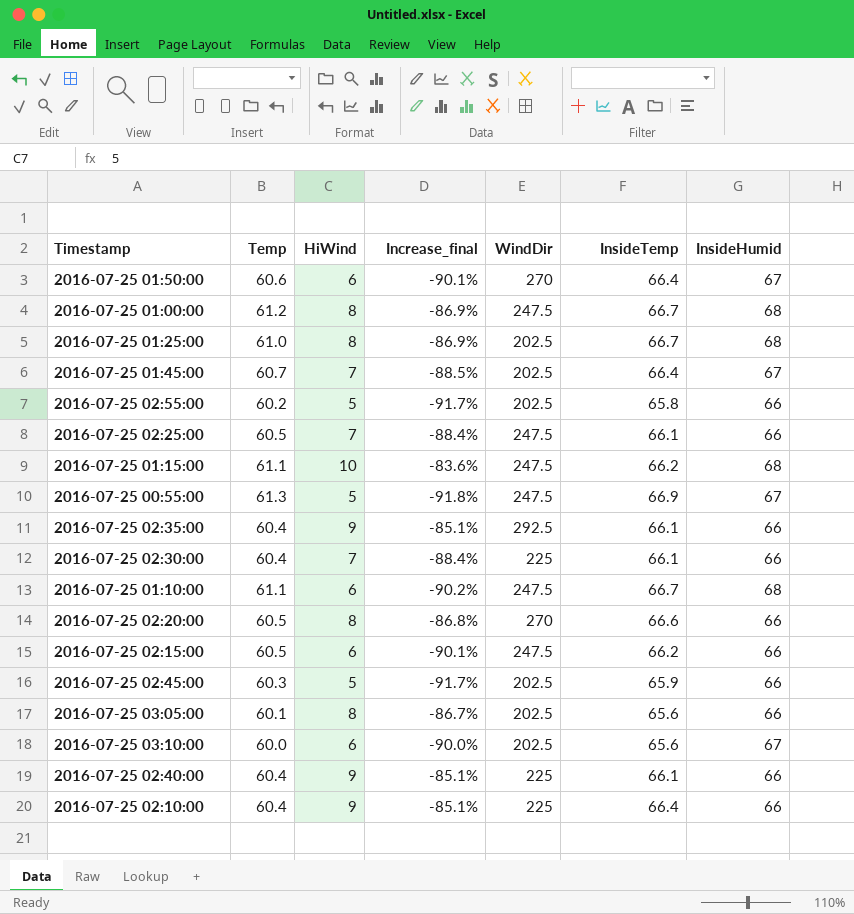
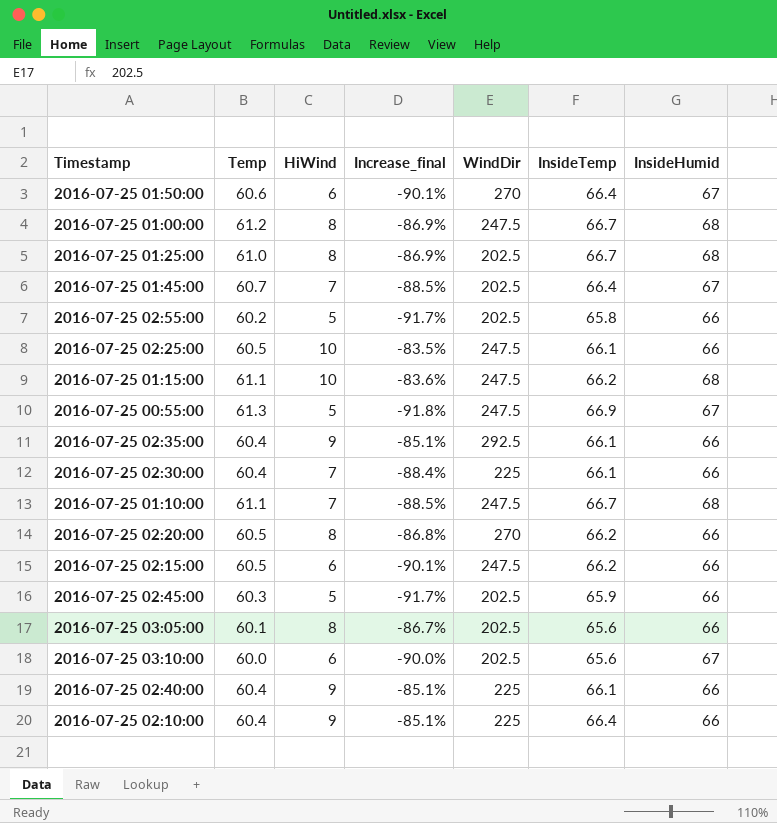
2016-07-25 02:25:00 | HiWind: 7 -> 10
2016-07-25 02:25:00 | Increase_final: -88.4% -> -83.5%
2016-07-25 01:10:00 | HiWind: 6 -> 7
2016-07-25 01:10:00 | Increase_final: -90.2% -> -88.5%
2016-07-25 02:20:00 | InsideTemp: 66.6 -> 66.2

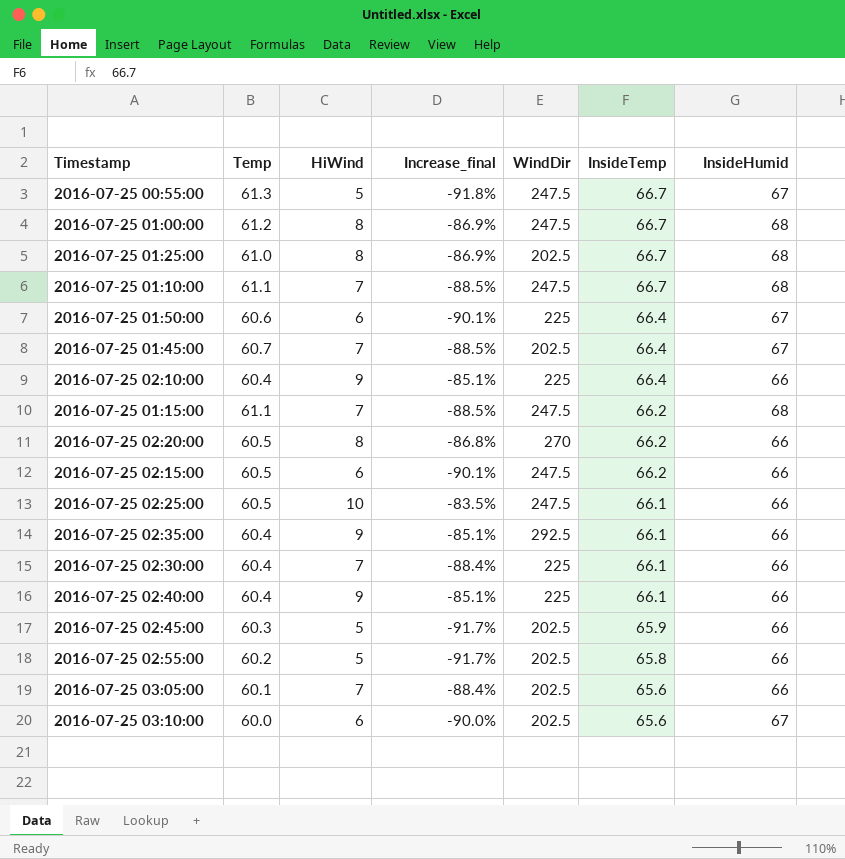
row order: none -> InsideTemp descending
2016-07-25 00:55:00 | InsideTemp: 66.9 -> 66.7
2016-07-25 01:50:00 | WindDir: 270 -> 225
2016-07-25 01:15:00 | HiWind: 10 -> 7
2016-07-25 01:15:00 | Increase_final: -83.6% -> -88.5%
2016-07-25 03:05:00 | HiWind: 8 -> 7
2016-07-25 03:05:00 | Increase_final: -86.7% -> -88.4%

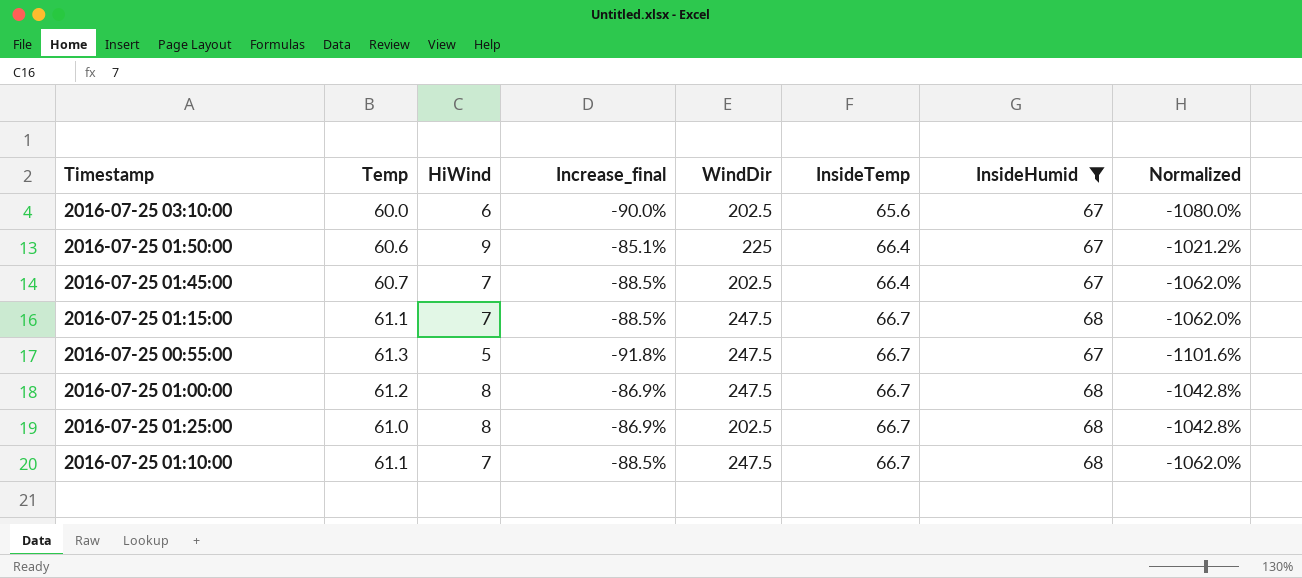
filter: none -> InsideHumid != 66
row order: InsideTemp descending -> InsideTemp ascending
column Normalized | formula: none -> [Increase_final] * 12
2016-07-25 01:50:00 | HiWind: 6 -> 9
2016-07-25 01:50:00 | Increase_final: -90.1% -> -85.1%
2016-07-25 01:15:00 | InsideTemp: 66.2 -> 66.7

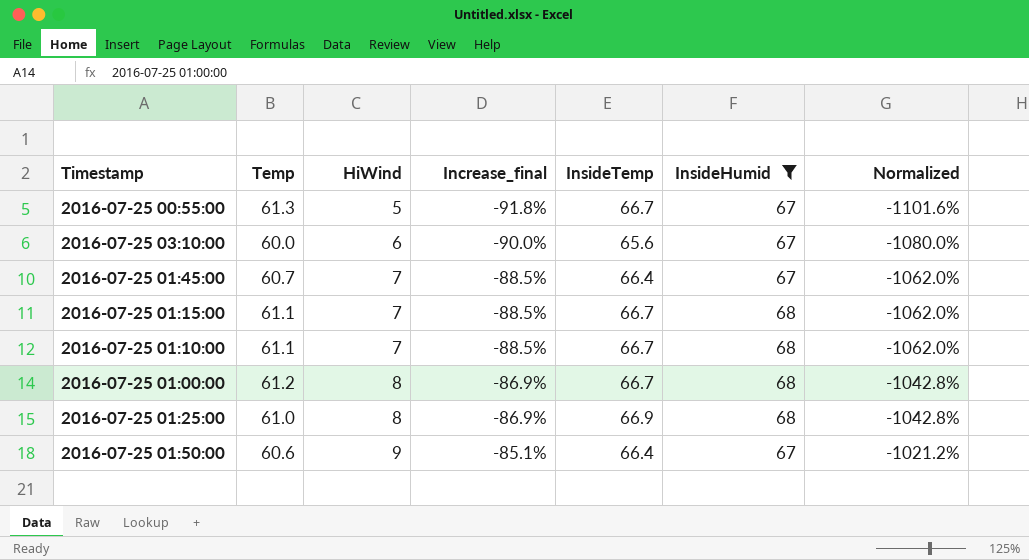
row order: InsideTemp ascending -> HiWind ascending
column WindDir | position: 5 -> none
2016-07-25 01:25:00 | InsideTemp: 66.7 -> 66.9

